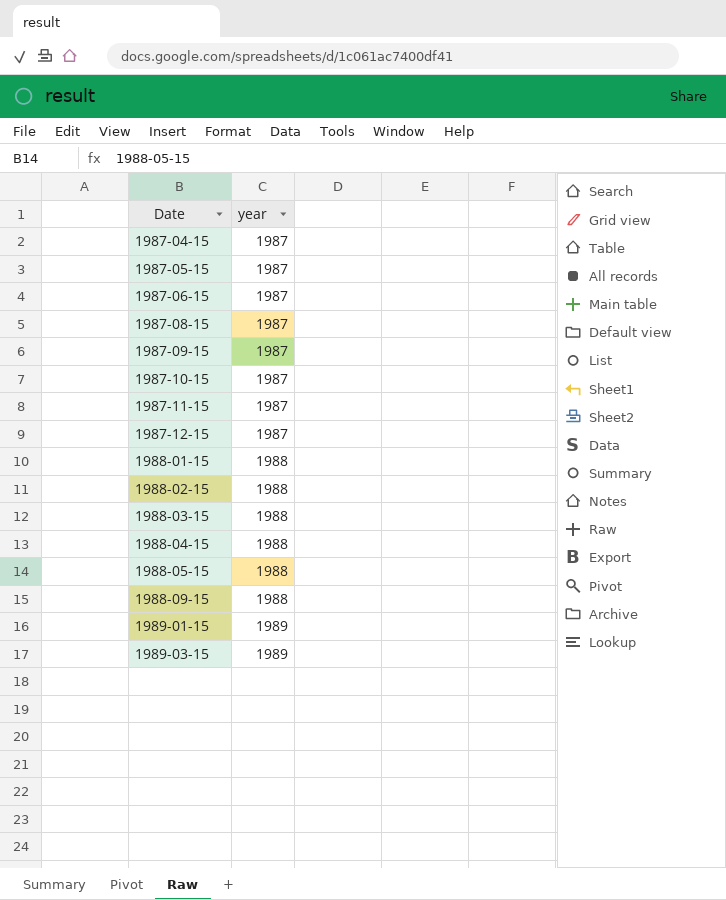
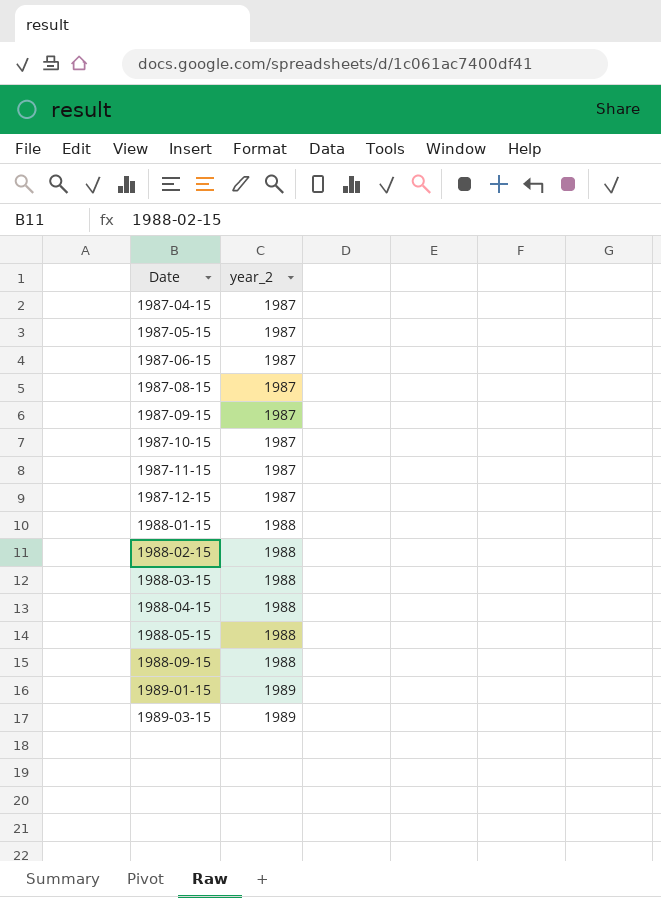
column name: year -> year_2

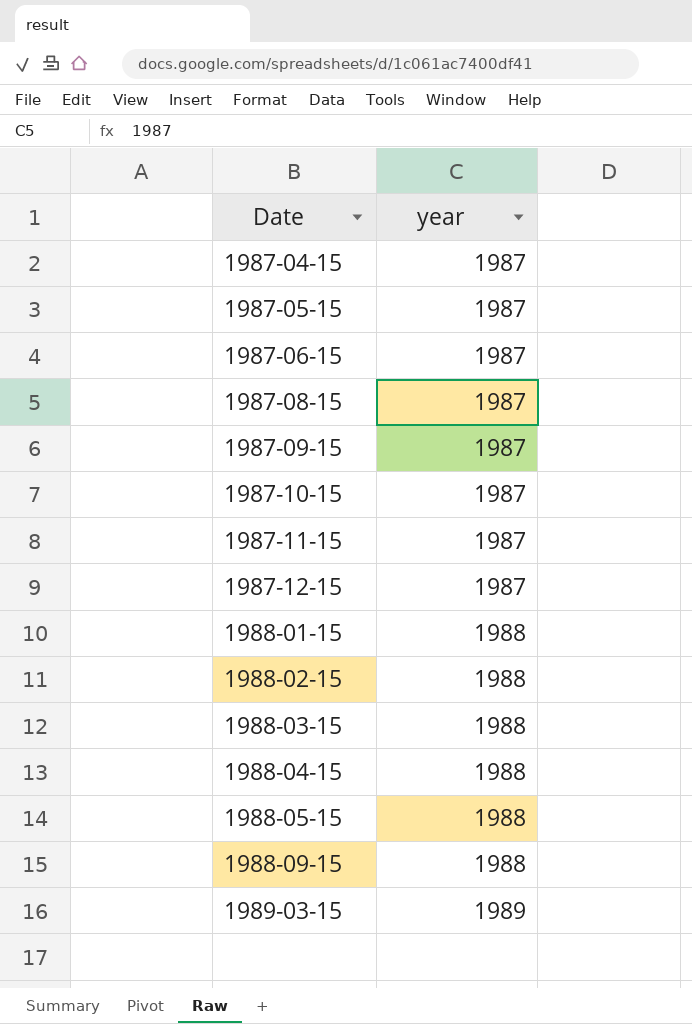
column name: year_2 -> year
row 1989-01-15: 1989 -> none

